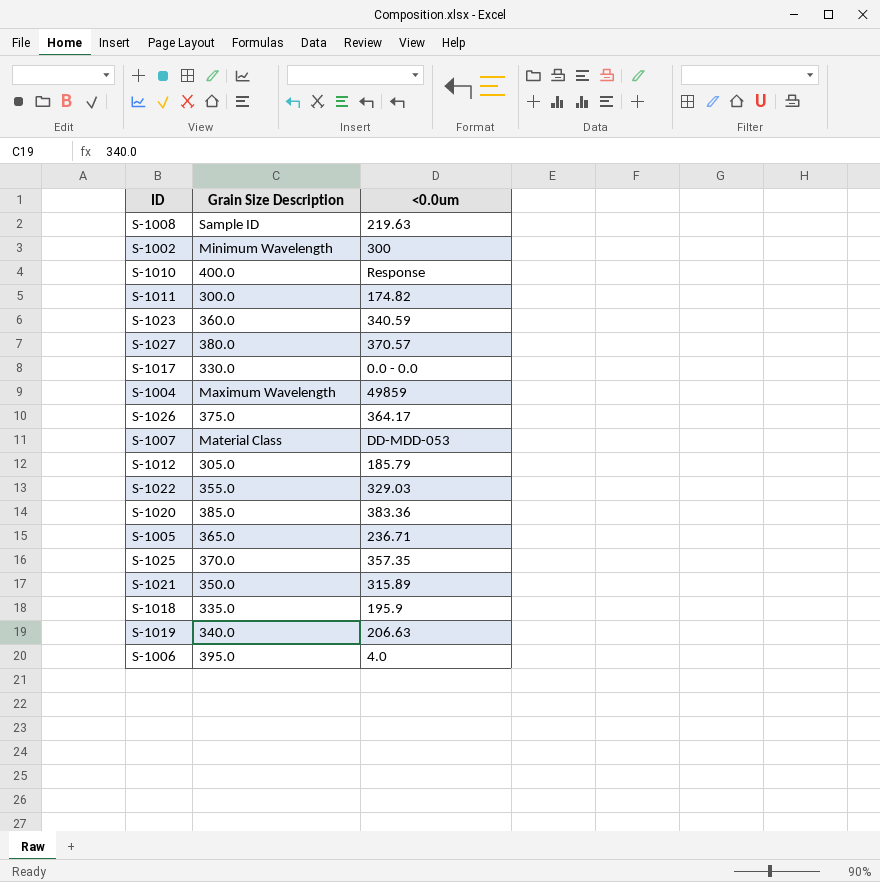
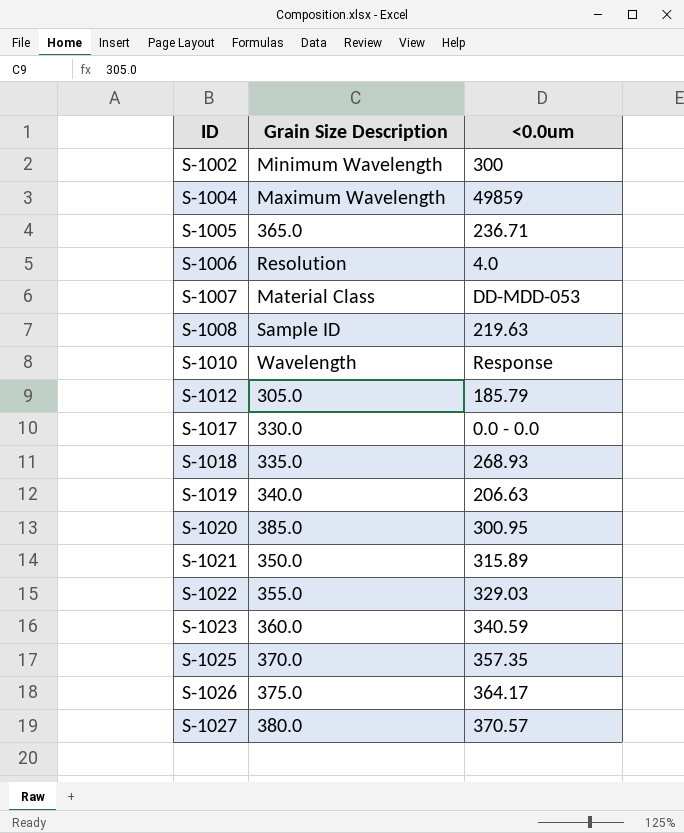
row order: none -> ID ascending
row S-1011: 300.0 | 174.82 -> none
S-1006 | Grain Size Description: 395.0 -> Resolution
S-1010 | Grain Size Description: 400.0 -> Wavelength
S-1018 | <0.0um: 195.9 -> 268.93
S-1020 | <0.0um: 383.36 -> 300.95

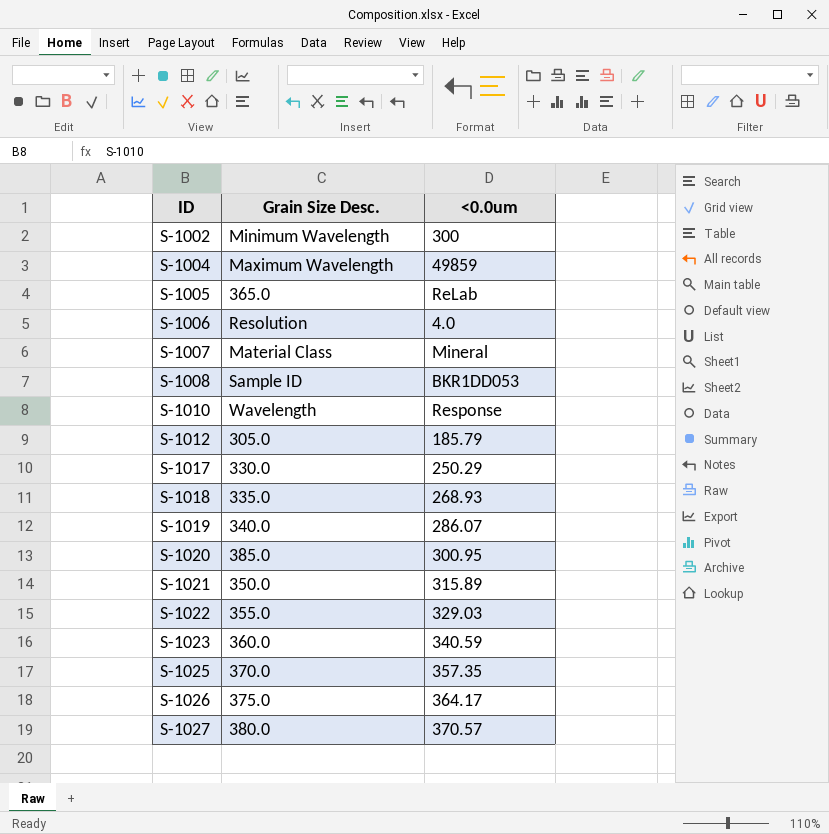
column name: Grain Size Description -> Grain Size Desc.
S-1005 | <0.0um: 236.71 -> ReLab
S-1007 | <0.0um: DD-MDD-053 -> Mineral
S-1008 | <0.0um: 219.63 -> BKR1DD053
S-1017 | <0.0um: 0.0 - 0.0 -> 250.29
S-1019 | <0.0um: 206.63 -> 286.07

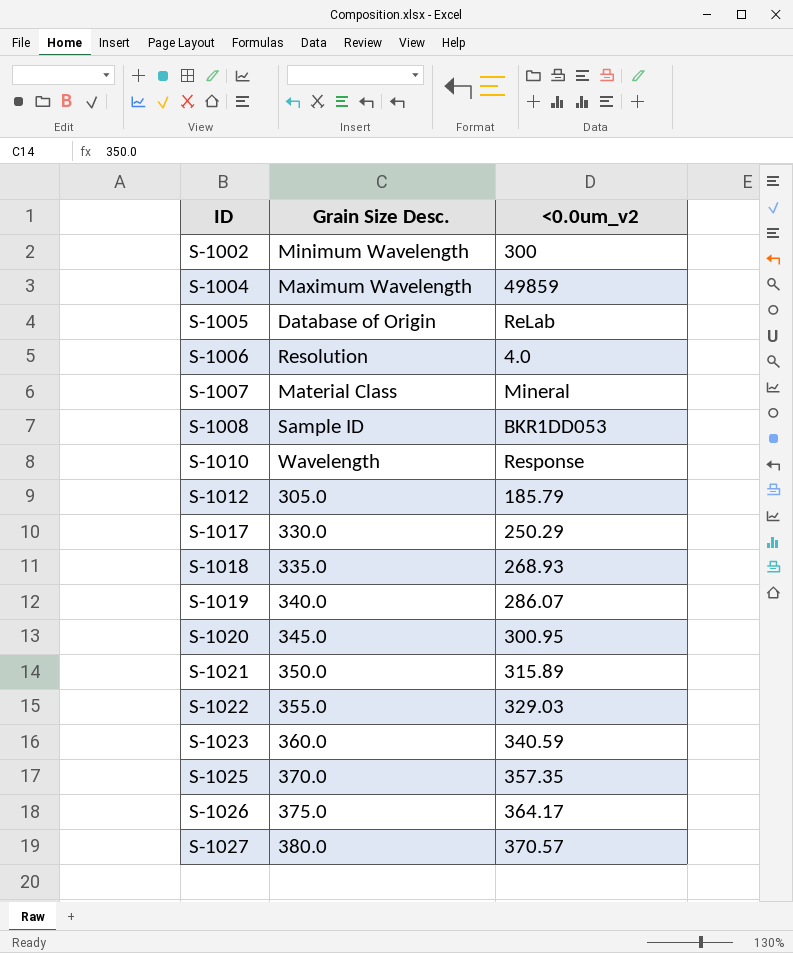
column name: <0.0um -> <0.0um_v2
S-1005 | Grain Size Desc.: 365.0 -> Database of Origin
S-1020 | Grain Size Desc.: 385.0 -> 345.0

